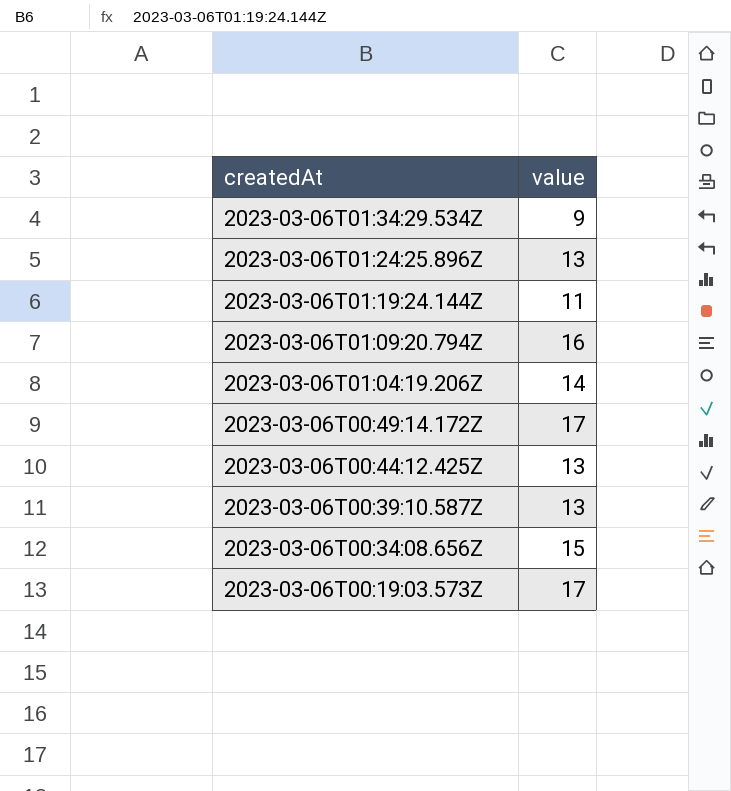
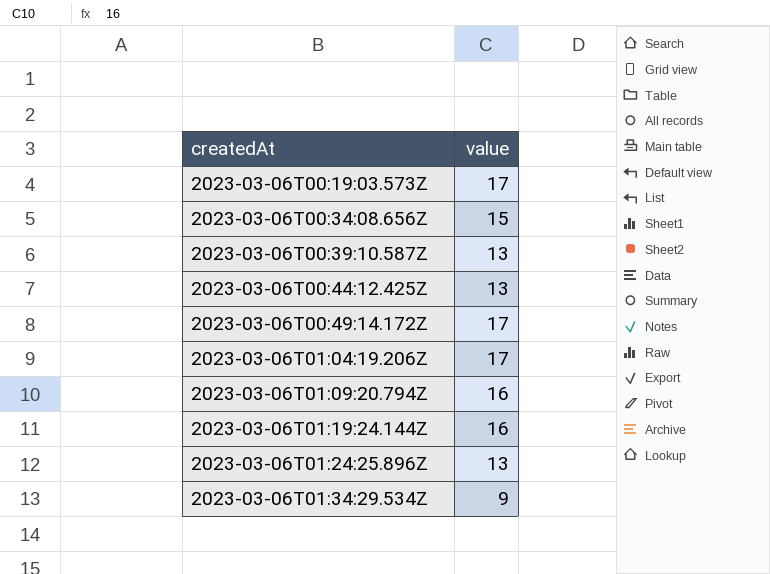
row order: createdAt descending -> createdAt ascending
2023-03-06T01:04:19.206Z | value: 14 -> 17
2023-03-06T01:19:24.144Z | value: 11 -> 16

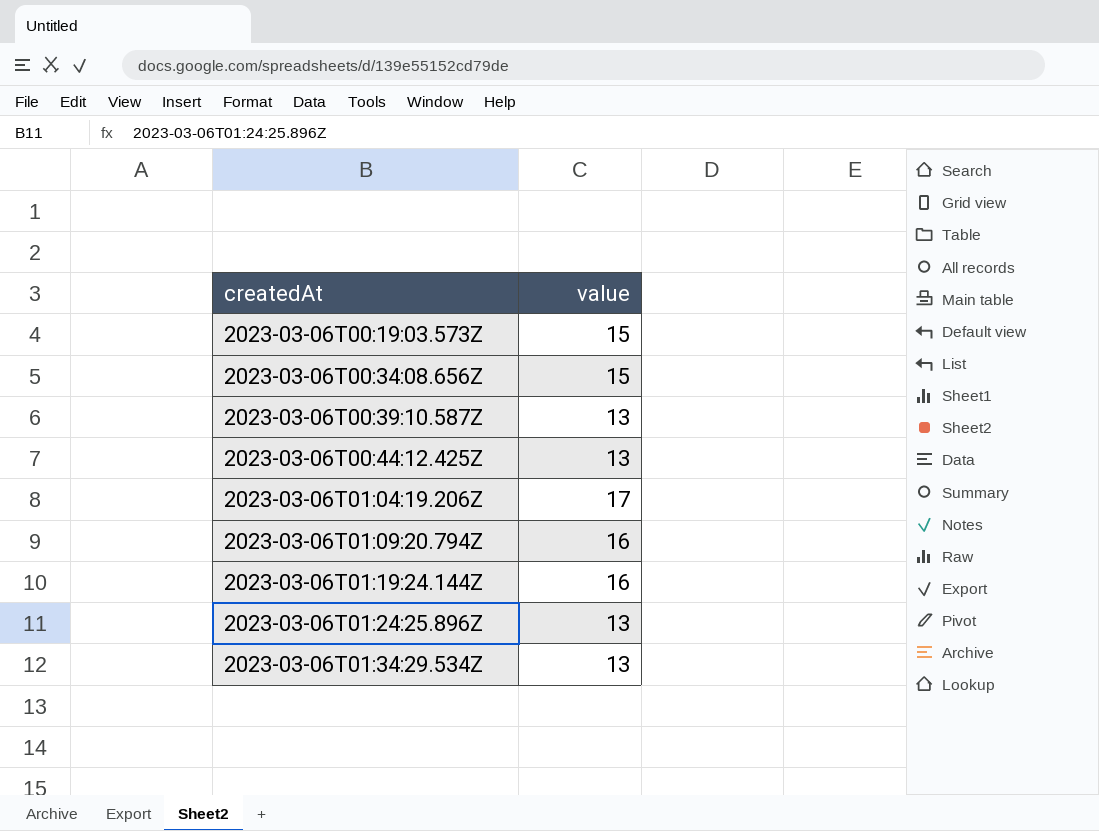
row 2023-03-06T00:49:14.172Z: 17 -> none
2023-03-06T00:19:03.573Z | value: 17 -> 15
2023-03-06T01:34:29.534Z | value: 9 -> 13

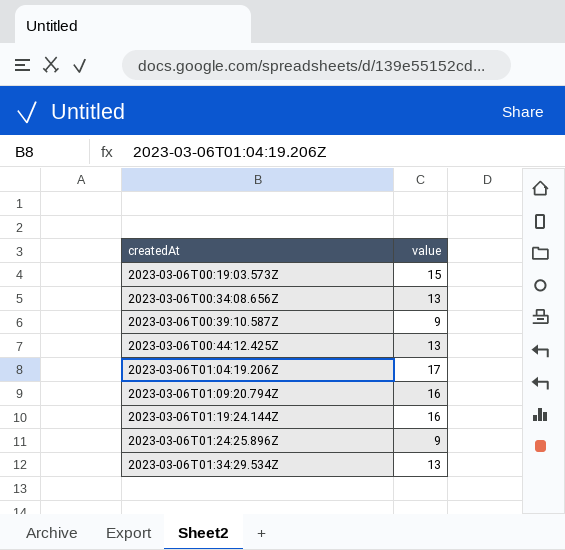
2023-03-06T00:34:08.656Z | value: 15 -> 13
2023-03-06T00:39:10.587Z | value: 13 -> 9
2023-03-06T01:24:25.896Z | value: 13 -> 9

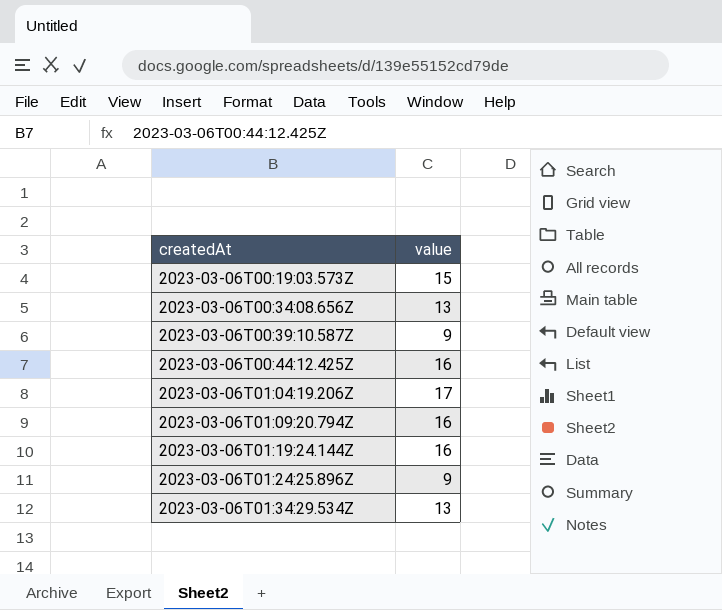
2023-03-06T00:44:12.425Z | value: 13 -> 16

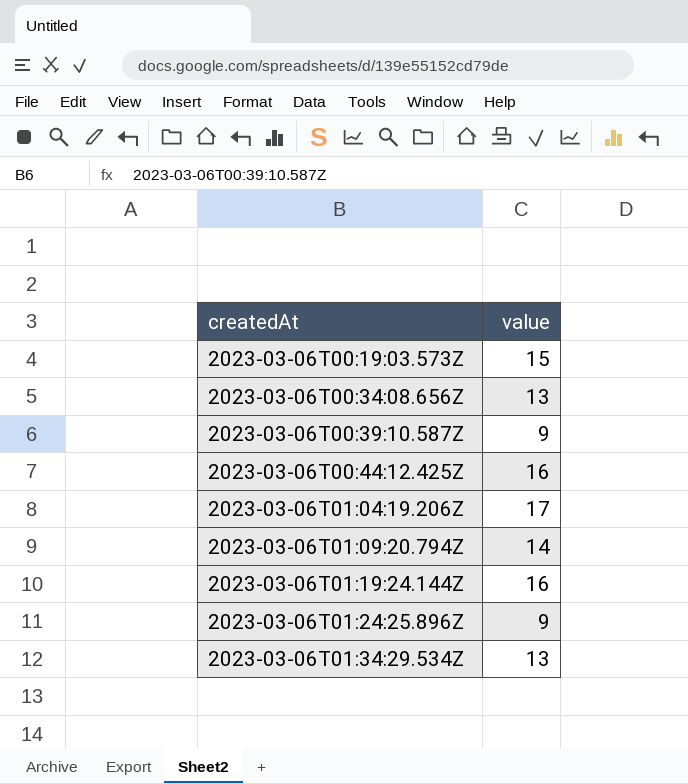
2023-03-06T01:09:20.794Z | value: 16 -> 14

